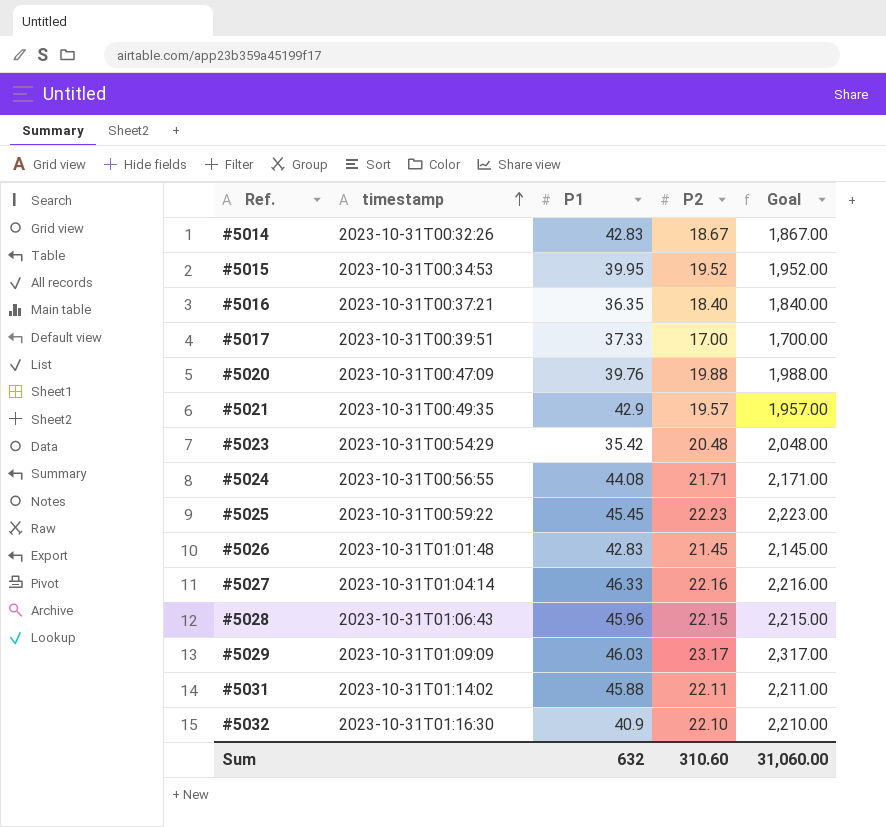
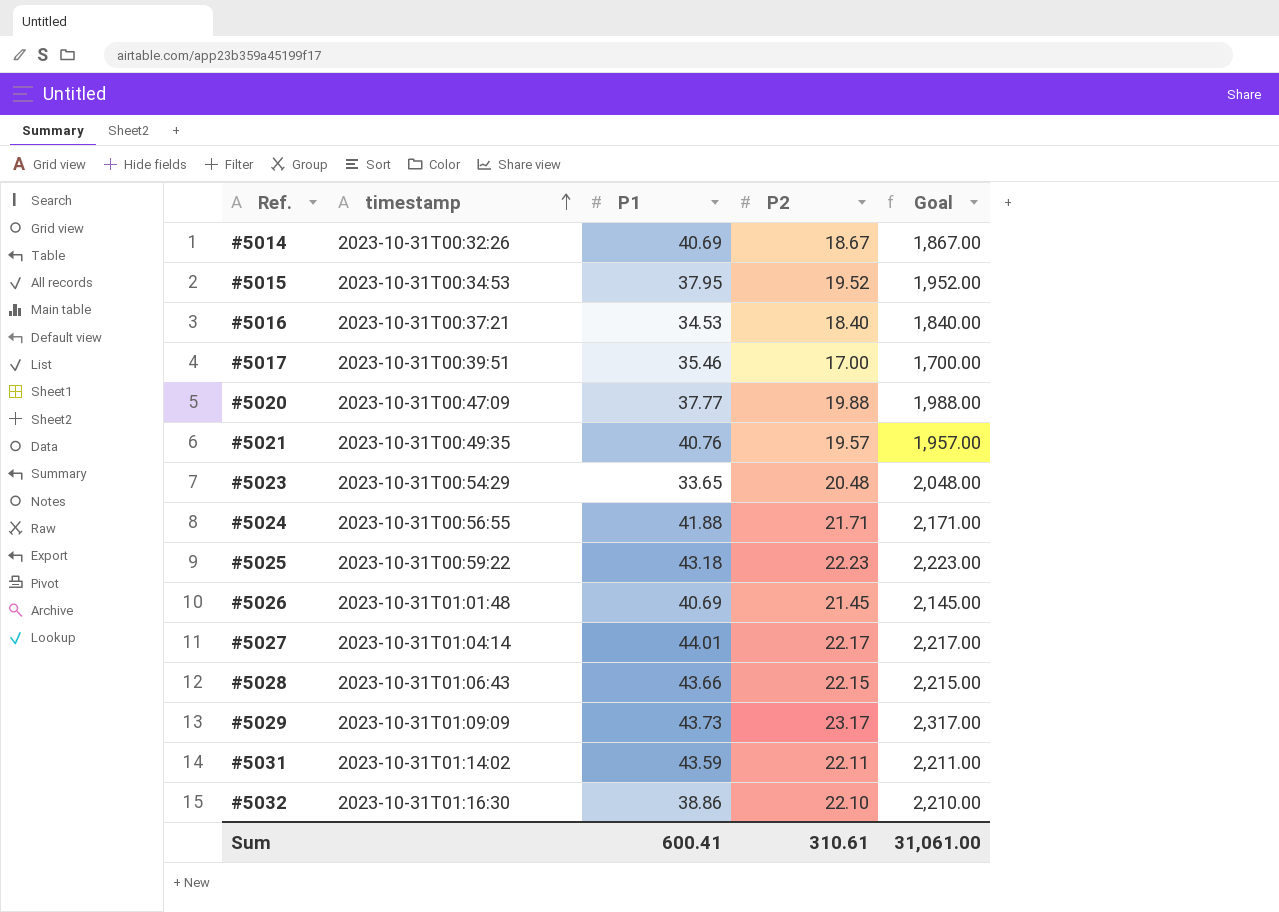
#5014 | P1: 42.83 -> 40.69
#5015 | P1: 39.95 -> 37.95
#5016 | P1: 36.35 -> 34.53
#5017 | P1: 37.33 -> 35.46
#5020 | P1: 39.76 -> 37.77
#5021 | P1: 42.9 -> 40.76
#5023 | P1: 35.42 -> 33.65
#5024 | P1: 44.08 -> 41.88
#5025 | P1: 45.45 -> 43.18
#5026 | P1: 42.83 -> 40.69
#5027 | P1: 46.33 -> 44.01
#5027 | P2: 22.16 -> 22.17
#5027 | Goal: 2,216.00 -> 2,217.00
#5028 | P1: 45.96 -> 43.66
#5029 | P1: 46.03 -> 43.73
#5031 | P1: 45.88 -> 43.59
#5032 | P1: 40.9 -> 38.86
Sum | P1: 632 -> 600.41
Sum | P2: 310.60 -> 310.61
Sum | Goal: 31,060.00 -> 31,061.00

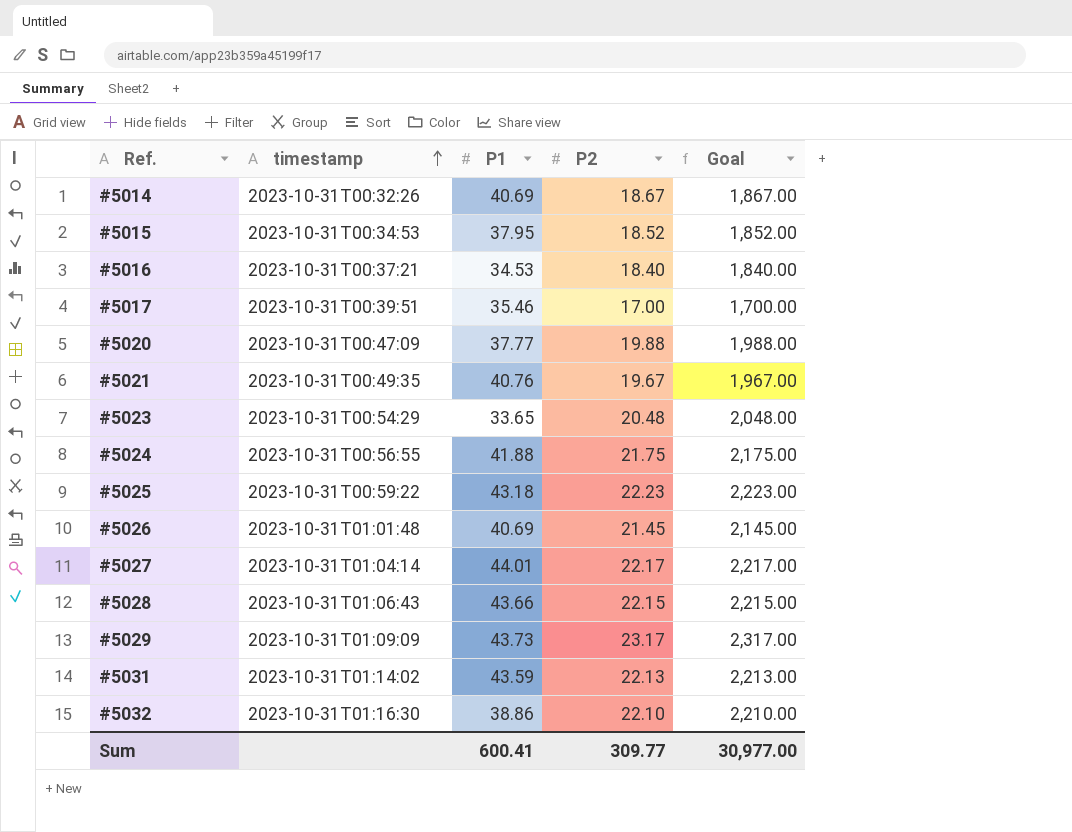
#5015 | P2: 19.52 -> 18.52
#5015 | Goal: 1,952.00 -> 1,852.00
#5021 | P2: 19.57 -> 19.67
#5021 | Goal: 1,957.00 -> 1,967.00
#5024 | P2: 21.71 -> 21.75
#5024 | Goal: 2,171.00 -> 2,175.00
#5031 | P2: 22.11 -> 22.13
#5031 | Goal: 2,211.00 -> 2,213.00
Sum | P2: 310.61 -> 309.77
Sum | Goal: 31,061.00 -> 30,977.00

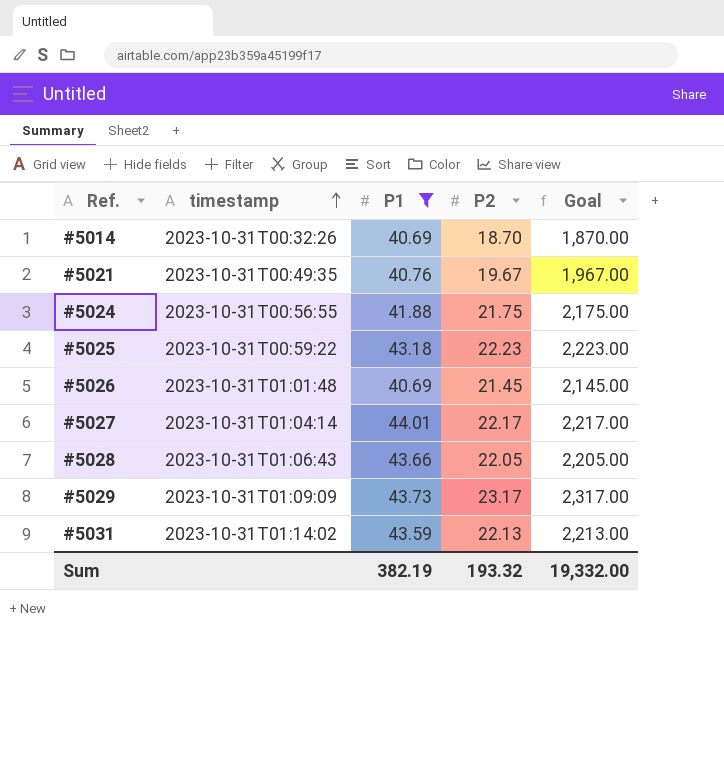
filter: none -> P1 >= 40.69
#5014 | P2: 18.67 -> 18.70
#5014 | Goal: 1,867.00 -> 1,870.00
#5028 | P2: 22.15 -> 22.05
#5028 | Goal: 2,215.00 -> 2,205.00
Sum | P1: 600.41 -> 382.19
Sum | P2: 309.77 -> 193.32
Sum | Goal: 30,977.00 -> 19,332.00

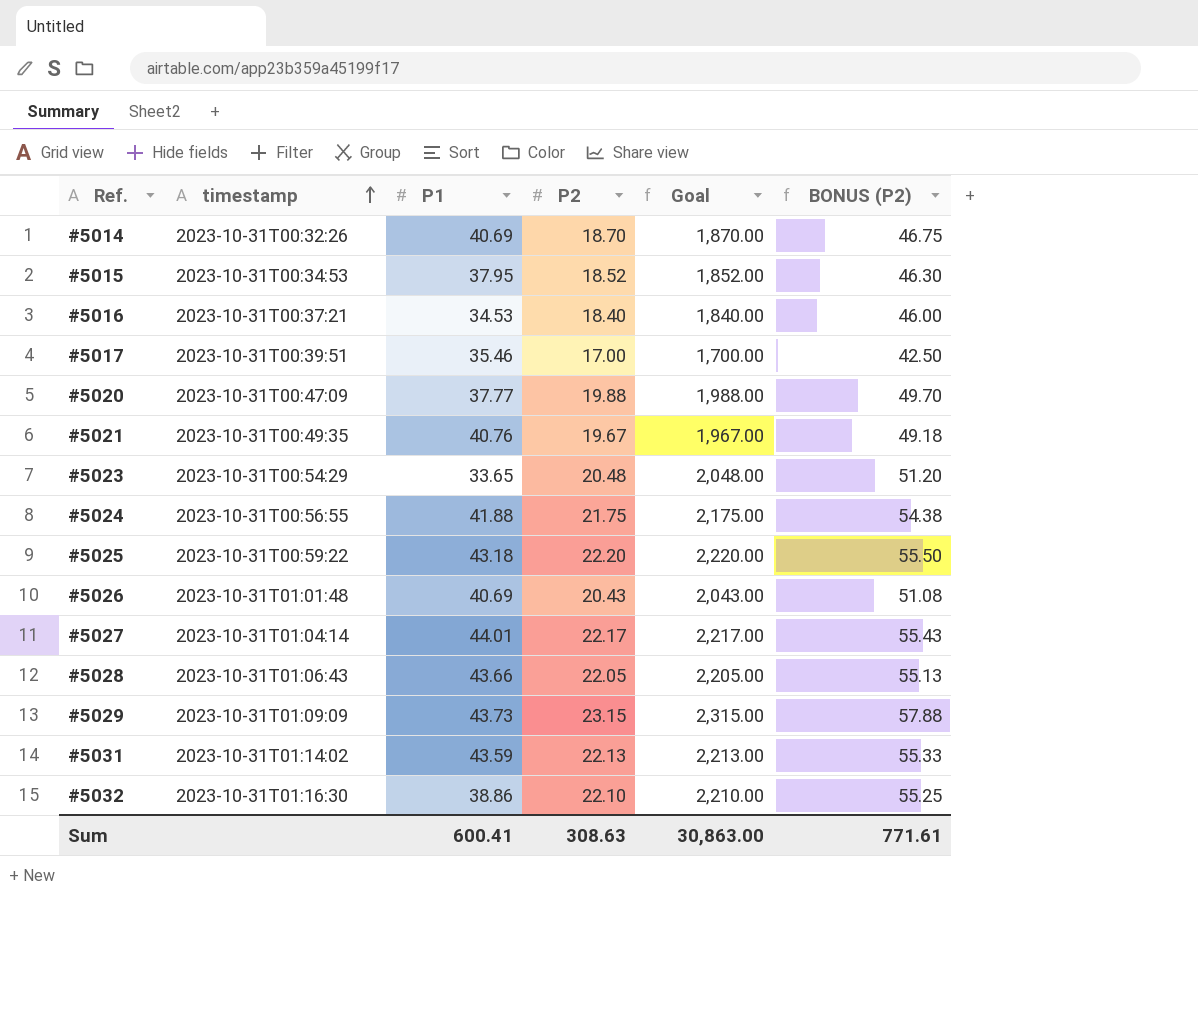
filter: P1 >= 40.69 -> none
column BONUS (P2) | formula: none -> [P2] * 2.5
#5025 | P2: 22.23 -> 22.20
#5025 | Goal: 2,223.00 -> 2,220.00
#5026 | P2: 21.45 -> 20.43
#5026 | Goal: 2,145.00 -> 2,043.00
#5029 | P2: 23.17 -> 23.15
#5029 | Goal: 2,317.00 -> 2,315.00
Sum | P1: 382.19 -> 600.41
Sum | P2: 193.32 -> 308.63
Sum | Goal: 19,332.00 -> 30,863.00

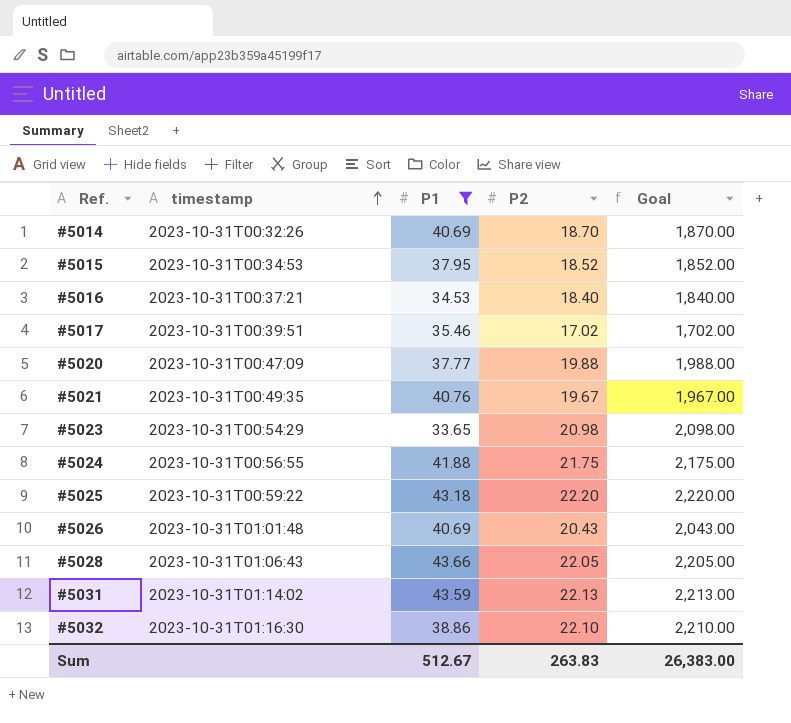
filter: none -> P1 <= 43.66
column BONUS (P2) | formula: [P2] * 2.5 -> none
#5017 | P2: 17.00 -> 17.02
#5017 | Goal: 1,700.00 -> 1,702.00
#5023 | P2: 20.48 -> 20.98
#5023 | Goal: 2,048.00 -> 2,098.00
Sum | P1: 600.41 -> 512.67
Sum | P2: 308.63 -> 263.83
Sum | Goal: 30,863.00 -> 26,383.00

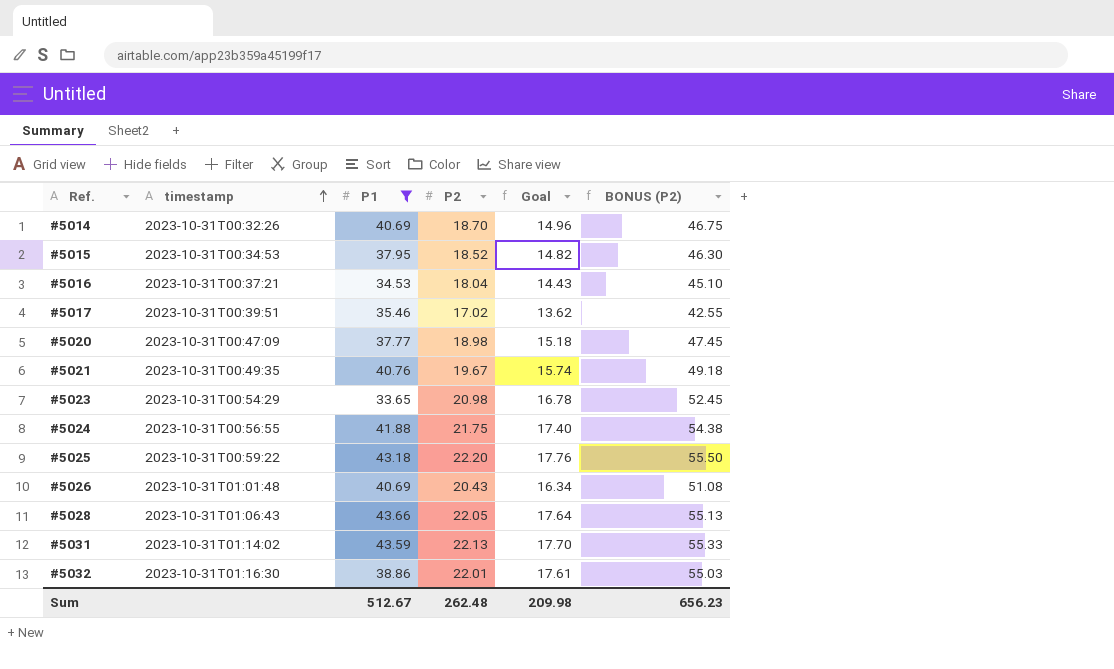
column Goal | formula: [P2] * 100 -> [P2] * 0.8
column BONUS (P2) | formula: none -> [P2] * 2.5
#5016 | P2: 18.40 -> 18.04
#5020 | P2: 19.88 -> 18.98
#5032 | P2: 22.10 -> 22.01
Sum | P2: 263.83 -> 262.48
Sum | Goal: 26,383.00 -> 209.98

